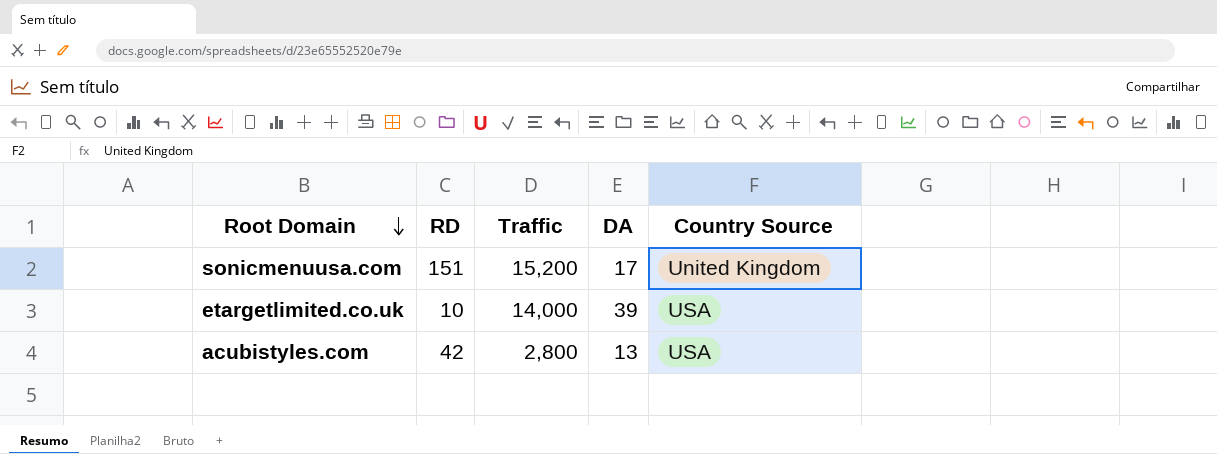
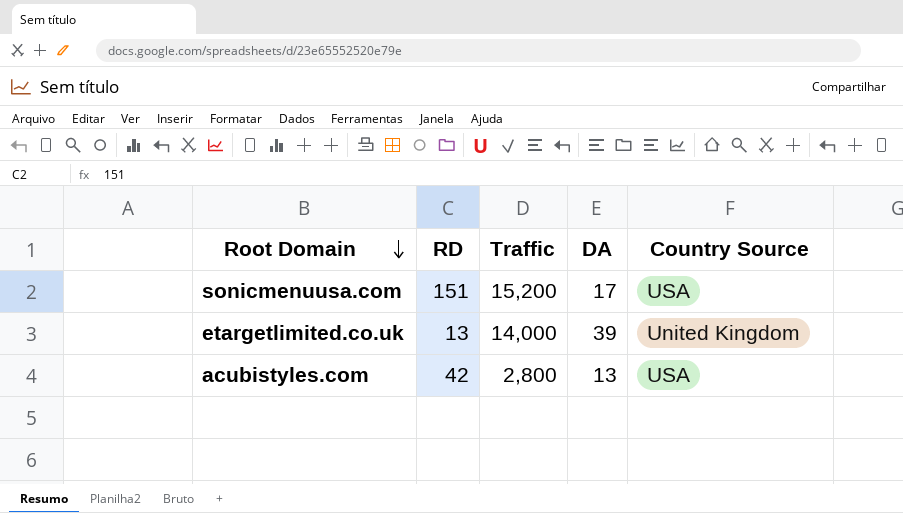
sonicmenuusa.com | Country Source: United Kingdom -> USA
etargetlimited.co.uk | RD: 10 -> 13
etargetlimited.co.uk | Country Source: USA -> United Kingdom

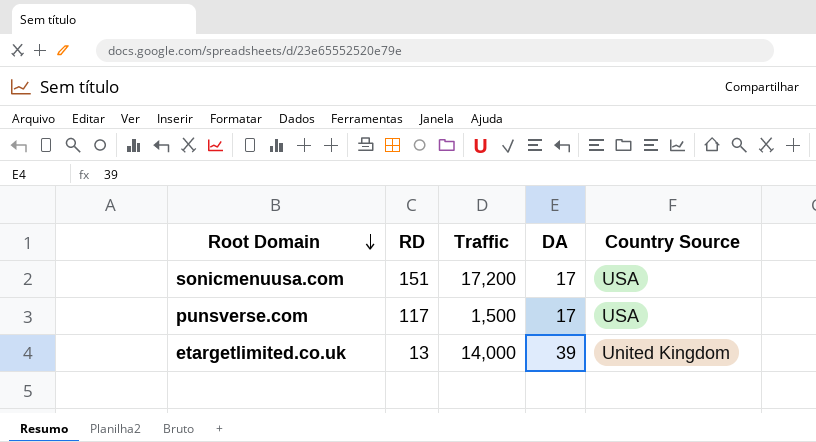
row acubistyles.com: 42 | 2,800 | 13 | USA -> none
sonicmenuusa.com | Traffic: 15,200 -> 17,200
row punsverse.com: none -> 117 | 1,500 | 17 | USA

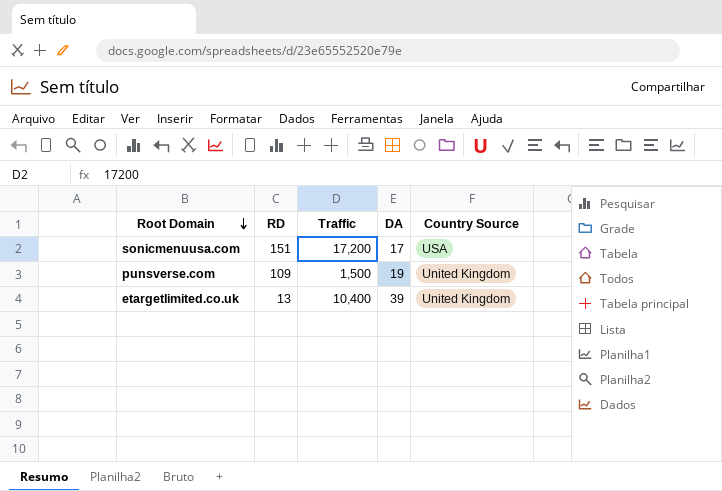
punsverse.com | RD: 117 -> 109
punsverse.com | DA: 17 -> 19
punsverse.com | Country Source: USA -> United Kingdom
etargetlimited.co.uk | Traffic: 14,000 -> 10,400

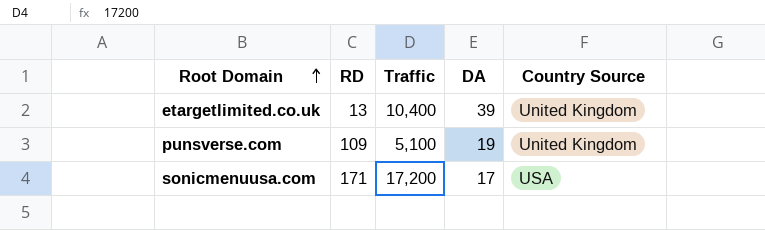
row order: Root Domain descending -> Root Domain ascending
punsverse.com | Traffic: 1,500 -> 5,100
sonicmenuusa.com | RD: 151 -> 171

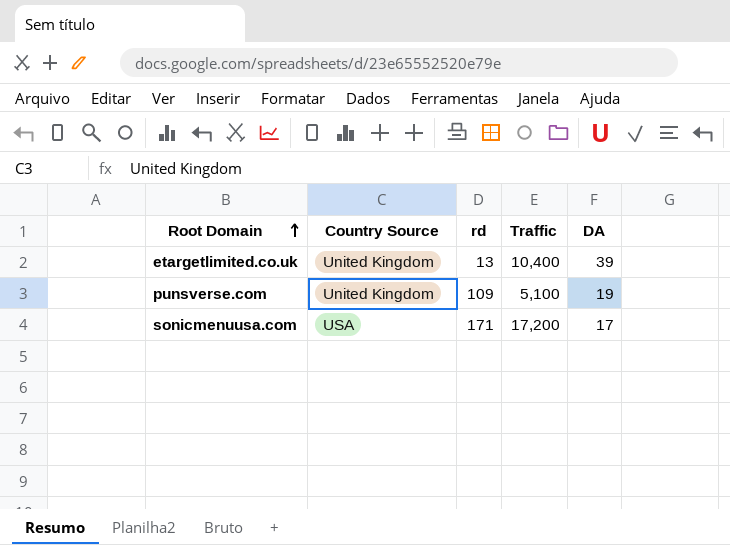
column Country Source | position: 5 -> 2
column name: RD -> rd

